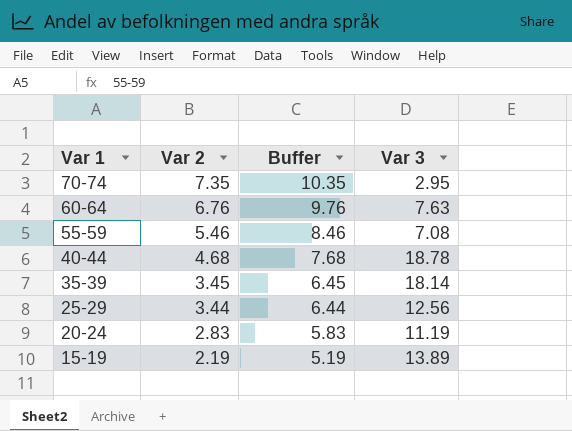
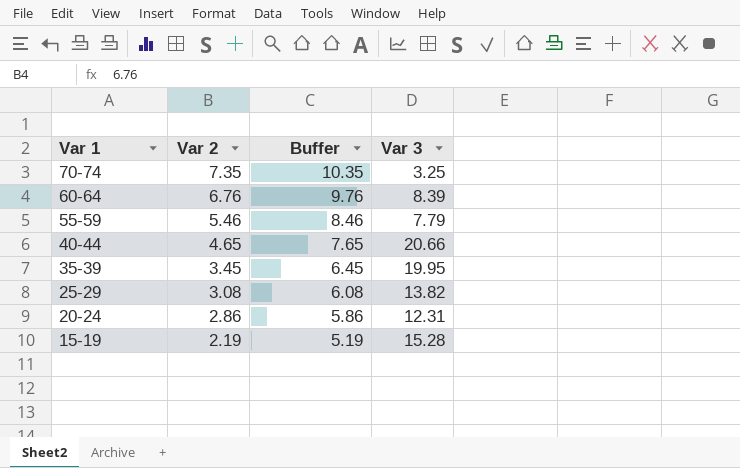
70-74 | Var 3: 2.95 -> 3.25
60-64 | Var 3: 7.63 -> 8.39
55-59 | Var 3: 7.08 -> 7.79
40-44 | Var 2: 4.68 -> 4.65
40-44 | Buffer: 7.68 -> 7.65
40-44 | Var 3: 18.78 -> 20.66
35-39 | Var 3: 18.14 -> 19.95
25-29 | Var 2: 3.44 -> 3.08
25-29 | Buffer: 6.44 -> 6.08
25-29 | Var 3: 12.56 -> 13.82
20-24 | Var 2: 2.83 -> 2.86
20-24 | Buffer: 5.83 -> 5.86
20-24 | Var 3: 11.19 -> 12.31
15-19 | Var 3: 13.89 -> 15.28

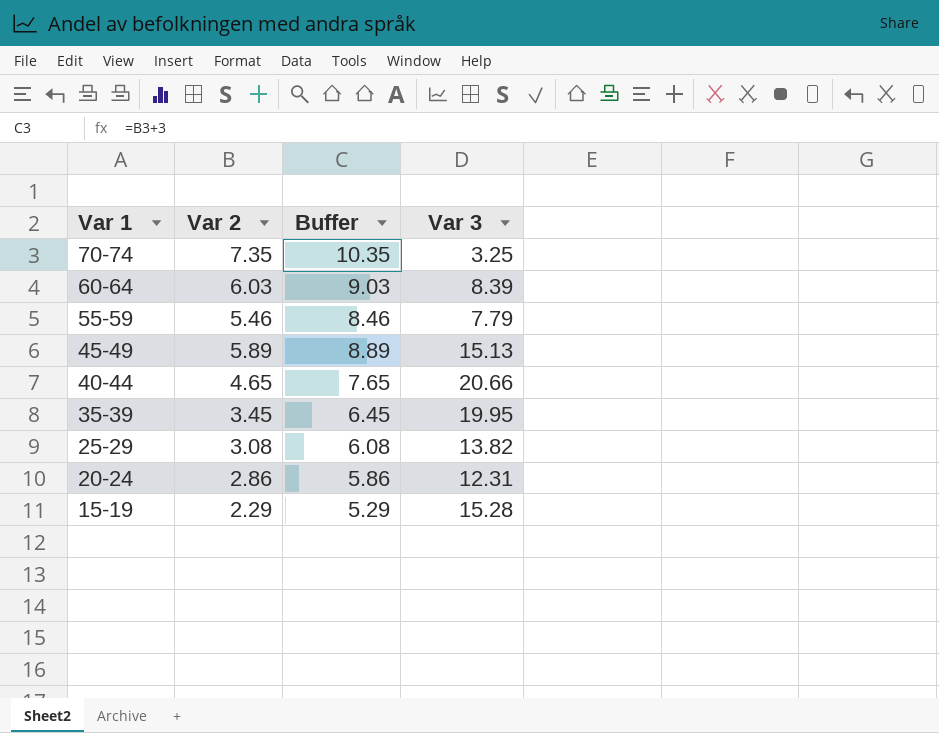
60-64 | Var 2: 6.76 -> 6.03
60-64 | Buffer: 9.76 -> 9.03
row 45-49: none -> 5.89 | 8.89 | 15.13
15-19 | Var 2: 2.19 -> 2.29
15-19 | Buffer: 5.19 -> 5.29

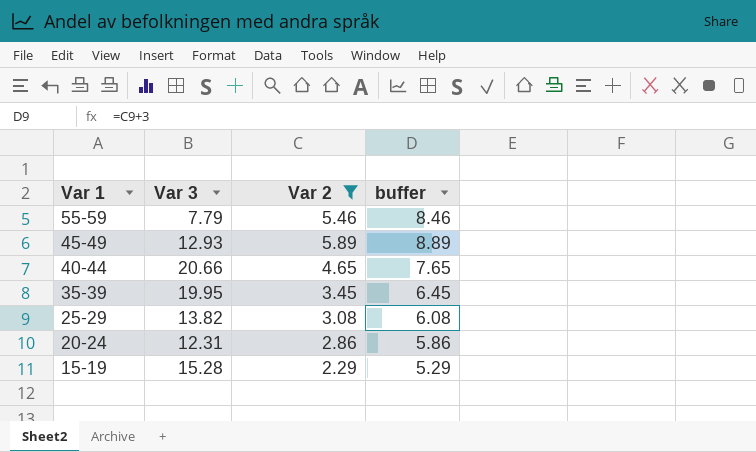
filter: none -> Var 2 <= 5.89
column Var 3 | position: 4 -> 2
column name: Buffer -> buffer
45-49 | Var 3: 15.13 -> 12.93

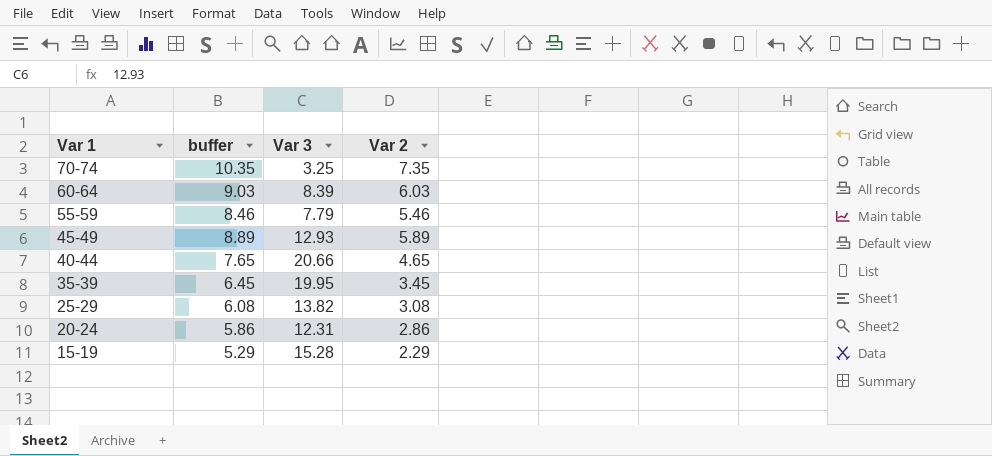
filter: Var 2 <= 5.89 -> none
column buffer | position: 4 -> 2

